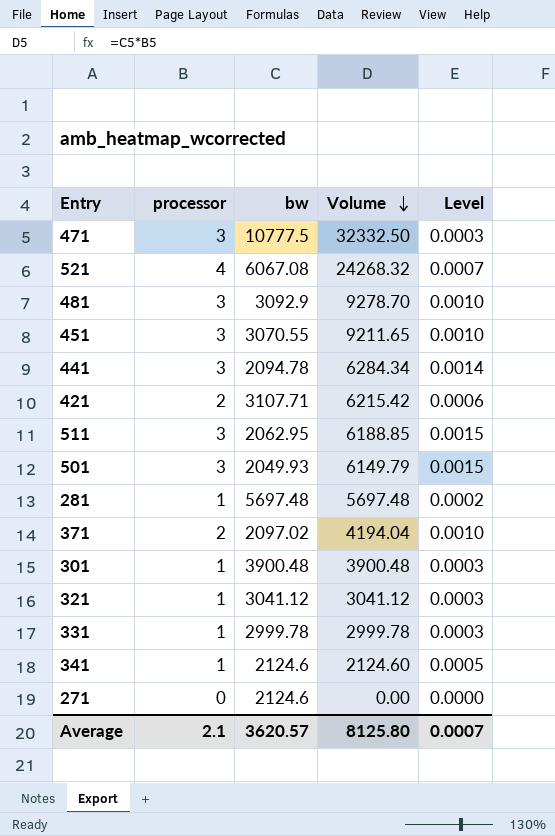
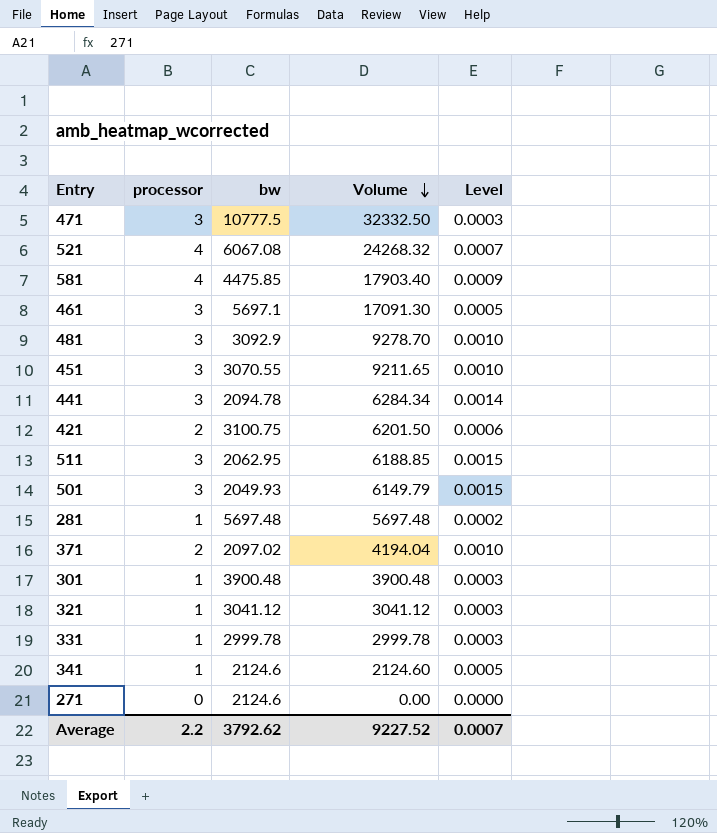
row 581: none -> 4 | 4475.85 | 17903.40 | 0.0009
row 461: none -> 3 | 5697.1 | 17091.30 | 0.0005
421 | bw: 3107.71 -> 3100.75
421 | Volume: 6215.42 -> 6201.50
Average | processor: 2.1 -> 2.2
Average | bw: 3620.57 -> 3792.62
Average | Volume: 8125.80 -> 9227.52

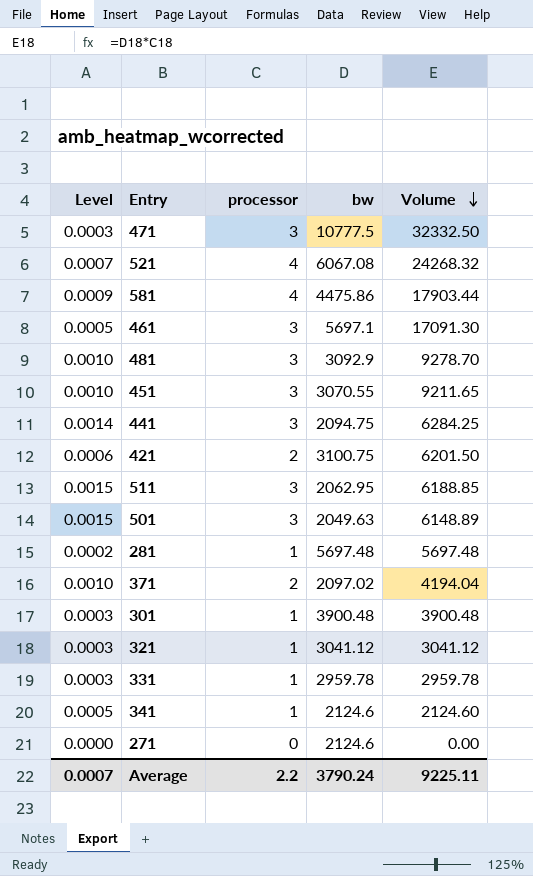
column Level | position: 5 -> 1
581 | bw: 4475.85 -> 4475.86
581 | Volume: 17903.40 -> 17903.44
441 | bw: 2094.78 -> 2094.75
441 | Volume: 6284.34 -> 6284.25
501 | bw: 2049.93 -> 2049.63
501 | Volume: 6149.79 -> 6148.89
331 | bw: 2999.78 -> 2959.78
331 | Volume: 2999.78 -> 2959.78
Average | bw: 3792.62 -> 3790.24
Average | Volume: 9227.52 -> 9225.11

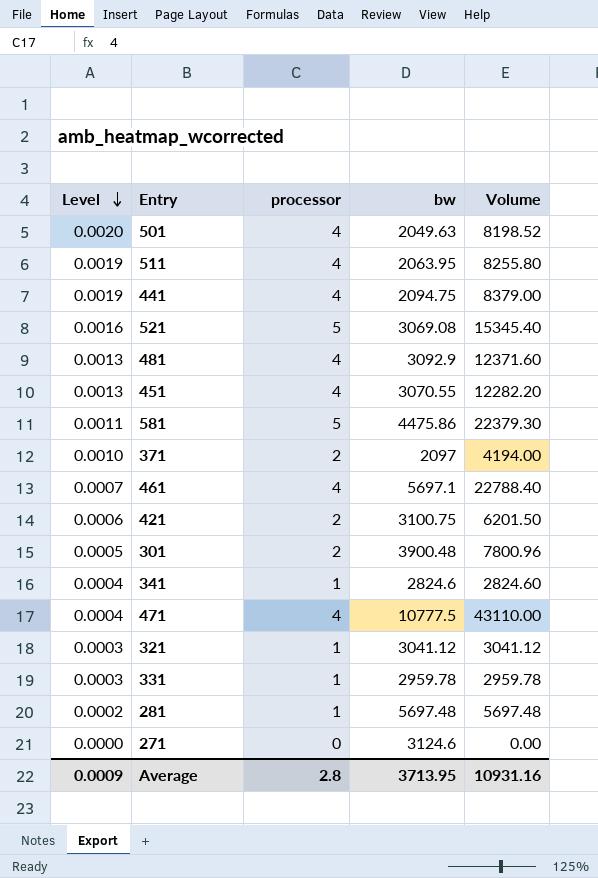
row order: Volume descending -> Level descending
501 | Level: 0.0015 -> 0.0020
501 | processor: 3 -> 4
501 | Volume: 6148.89 -> 8198.52
511 | Level: 0.0015 -> 0.0019
511 | processor: 3 -> 4
511 | bw: 2062.95 -> 2063.95
511 | Volume: 6188.85 -> 8255.80
441 | Level: 0.0014 -> 0.0019
441 | processor: 3 -> 4
441 | Volume: 6284.25 -> 8379.00
521 | Level: 0.0007 -> 0.0016
521 | processor: 4 -> 5
521 | bw: 6067.08 -> 3069.08
521 | Volume: 24268.32 -> 15345.40
481 | Level: 0.0010 -> 0.0013
481 | processor: 3 -> 4
481 | Volume: 9278.70 -> 12371.60
451 | Level: 0.0010 -> 0.0013
451 | processor: 3 -> 4
451 | Volume: 9211.65 -> 12282.20
581 | Level: 0.0009 -> 0.0011
581 | processor: 4 -> 5
581 | Volume: 17903.44 -> 22379.30
371 | bw: 2097.02 -> 2097
371 | Volume: 4194.04 -> 4194.00
461 | Level: 0.0005 -> 0.0007
461 | processor: 3 -> 4
461 | Volume: 17091.30 -> 22788.40
301 | Level: 0.0003 -> 0.0005
301 | processor: 1 -> 2
301 | Volume: 3900.48 -> 7800.96
341 | Level: 0.0005 -> 0.0004
341 | bw: 2124.6 -> 2824.6
341 | Volume: 2124.60 -> 2824.60
471 | Level: 0.0003 -> 0.0004
471 | processor: 3 -> 4
471 | Volume: 32332.50 -> 43110.00
271 | bw: 2124.6 -> 3124.6
Average | Level: 0.0007 -> 0.0009
Average | processor: 2.2 -> 2.8
Average | bw: 3790.24 -> 3713.95
Average | Volume: 9225.11 -> 10931.16

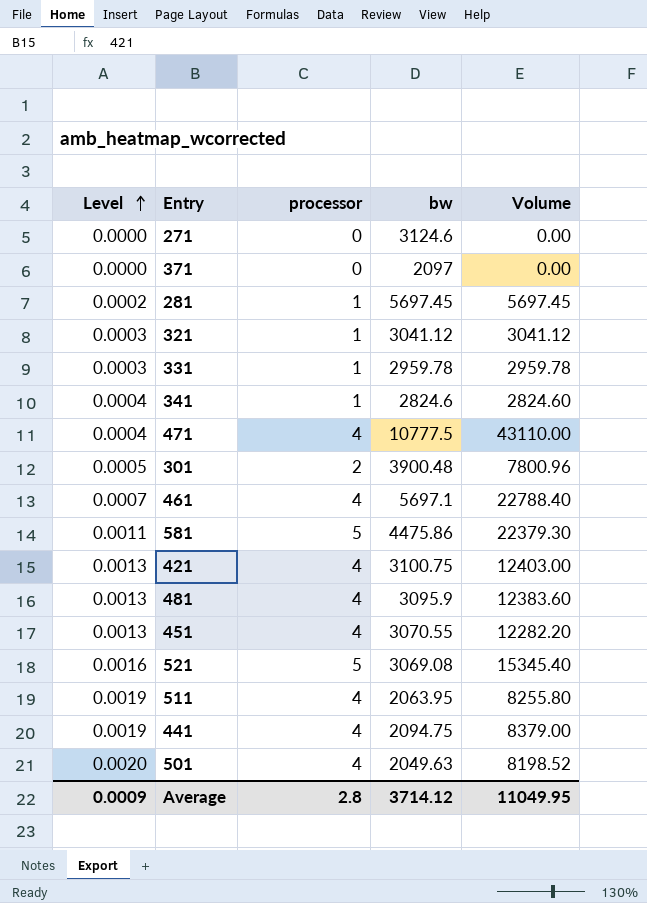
row order: Level descending -> Level ascending
371 | Level: 0.0010 -> 0.0000
371 | processor: 2 -> 0
371 | Volume: 4194.00 -> 0.00
281 | bw: 5697.48 -> 5697.45
281 | Volume: 5697.48 -> 5697.45
421 | Level: 0.0006 -> 0.0013
421 | processor: 2 -> 4
421 | Volume: 6201.50 -> 12403.00
481 | bw: 3092.9 -> 3095.9
481 | Volume: 12371.60 -> 12383.60
Average | bw: 3713.95 -> 3714.12
Average | Volume: 10931.16 -> 11049.95

